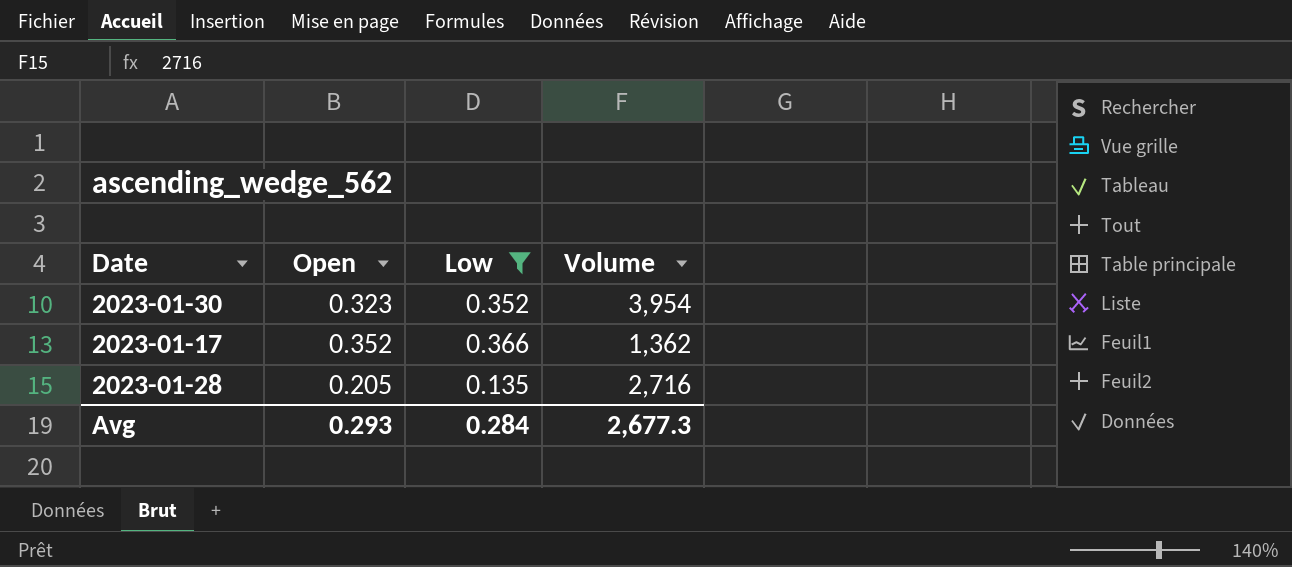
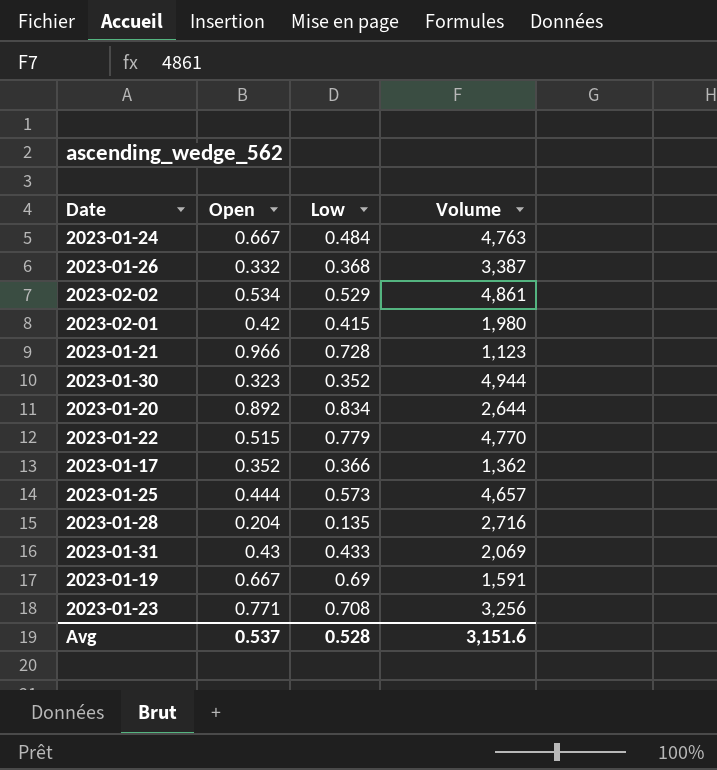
filter: Low <= 0.366 -> none
2023-01-30 | Volume: 3,954 -> 4,944
2023-01-28 | Open: 0.205 -> 0.204
Avg | Open: 0.293 -> 0.537
Avg | Low: 0.284 -> 0.528
Avg | Volume: 2,677.3 -> 3,151.6

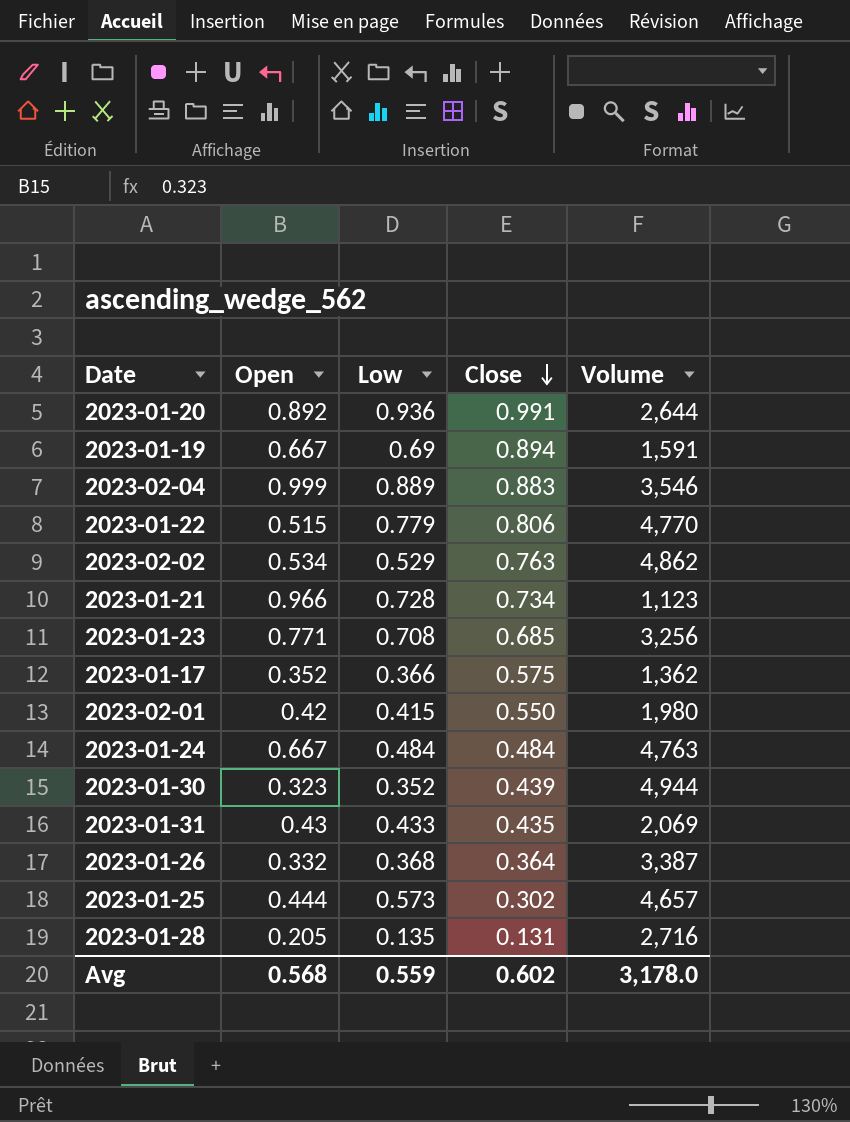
row order: none -> Close descending
column Close | position: none -> 4
2023-01-20 | Low: 0.834 -> 0.936
row 2023-02-04: none -> 0.999 | 0.889 | 0.883 | 3,546
2023-02-02 | Volume: 4,861 -> 4,862
2023-01-28 | Open: 0.204 -> 0.205
Avg | Open: 0.537 -> 0.568
Avg | Low: 0.528 -> 0.559
Avg | Volume: 3,151.6 -> 3,178.0

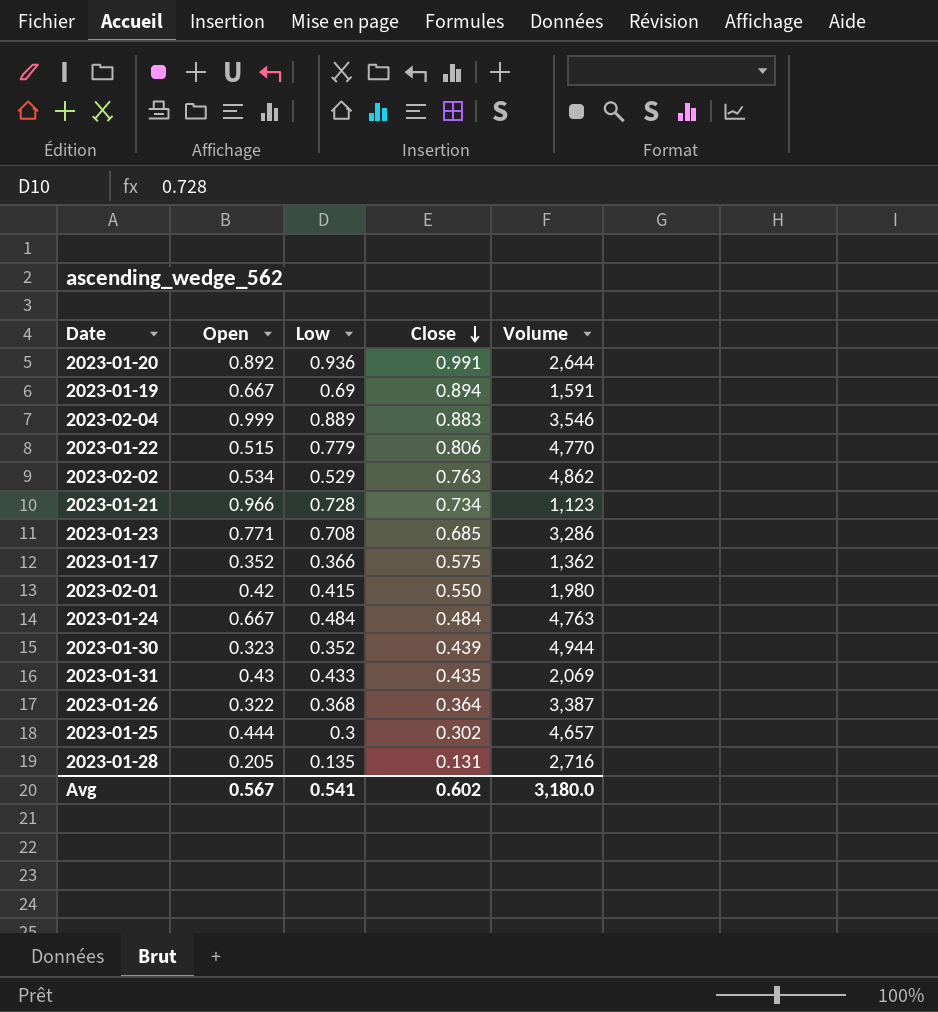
2023-01-23 | Volume: 3,256 -> 3,286
2023-01-26 | Open: 0.332 -> 0.322
2023-01-25 | Low: 0.573 -> 0.3
Avg | Open: 0.568 -> 0.567
Avg | Low: 0.559 -> 0.541
Avg | Volume: 3,178.0 -> 3,180.0

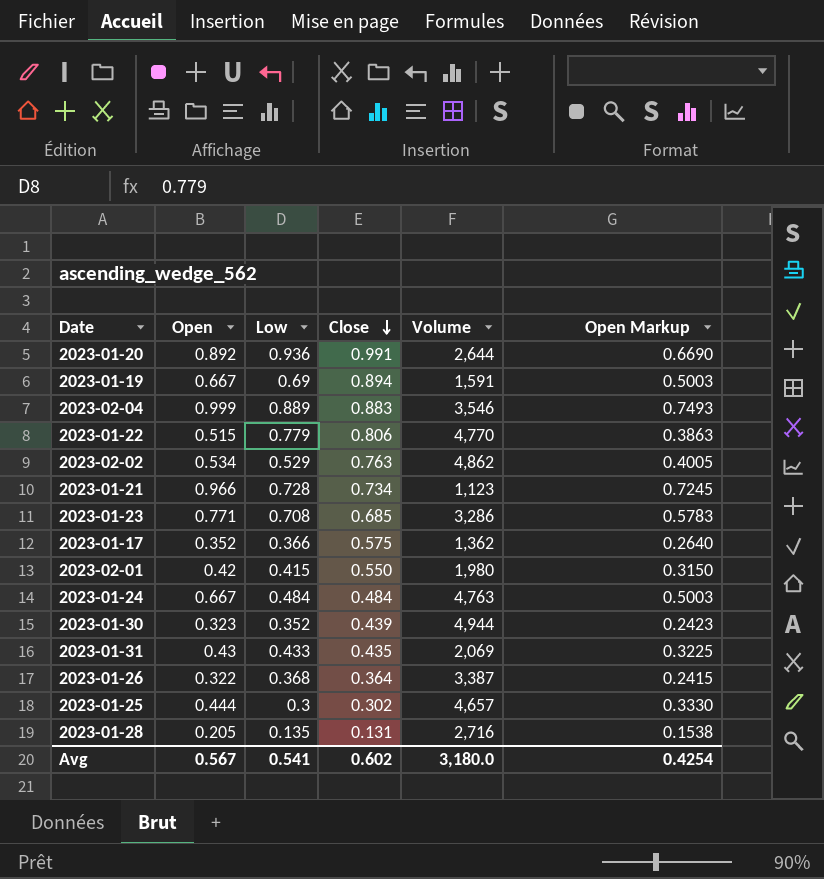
column Open Markup | formula: none -> [Open] * 0.75

